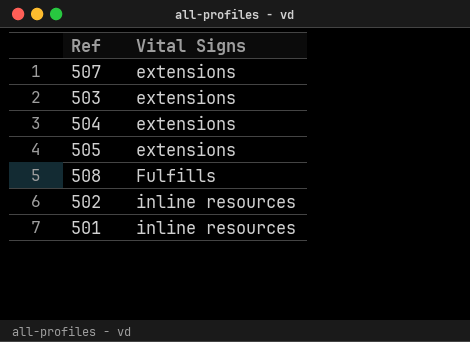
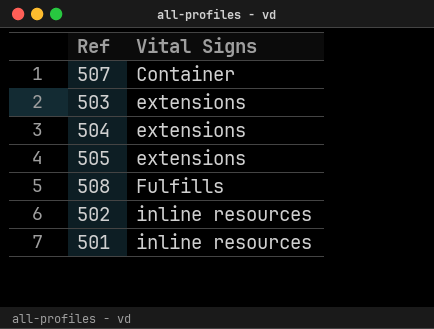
507 | Vital Signs: extensions -> Container

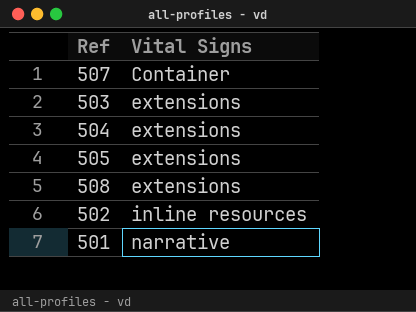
508 | Vital Signs: Fulfills -> extensions
501 | Vital Signs: inline resources -> narrative

